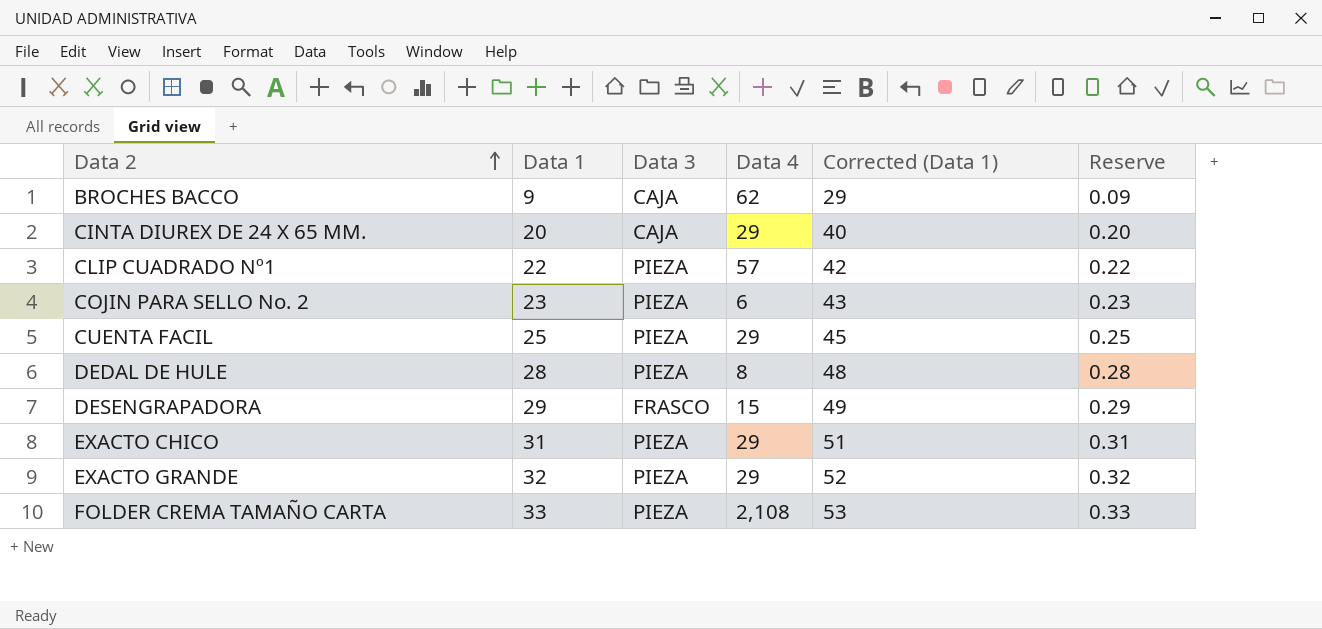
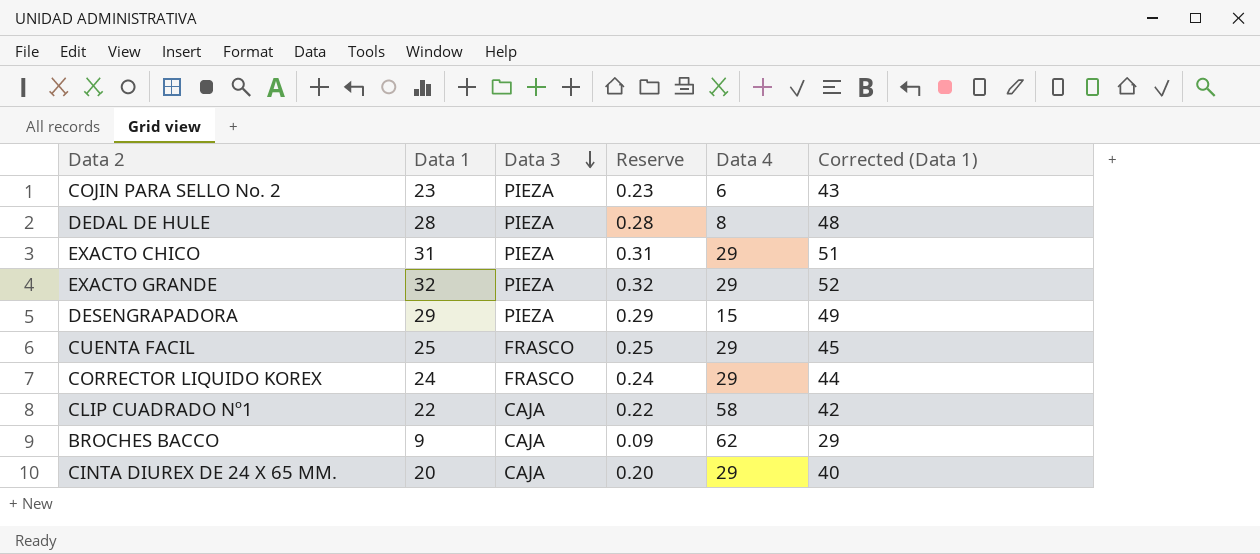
row order: Data 2 ascending -> Data 3 descending
column Reserve | position: 6 -> 4
row FOLDER CREMA TAMAÑO CARTA: 33 | PIEZA | 2,108 | 53 | 0.33 -> none
DESENGRAPADORA | Data 3: FRASCO -> PIEZA
CUENTA FACIL | Data 3: PIEZA -> FRASCO
row CORRECTOR LIQUIDO KOREX: none -> 24 | FRASCO | 0.24 | 29 | 44
CLIP CUADRADO Nº1 | Data 3: PIEZA -> CAJA
CLIP CUADRADO Nº1 | Data 4: 57 -> 58

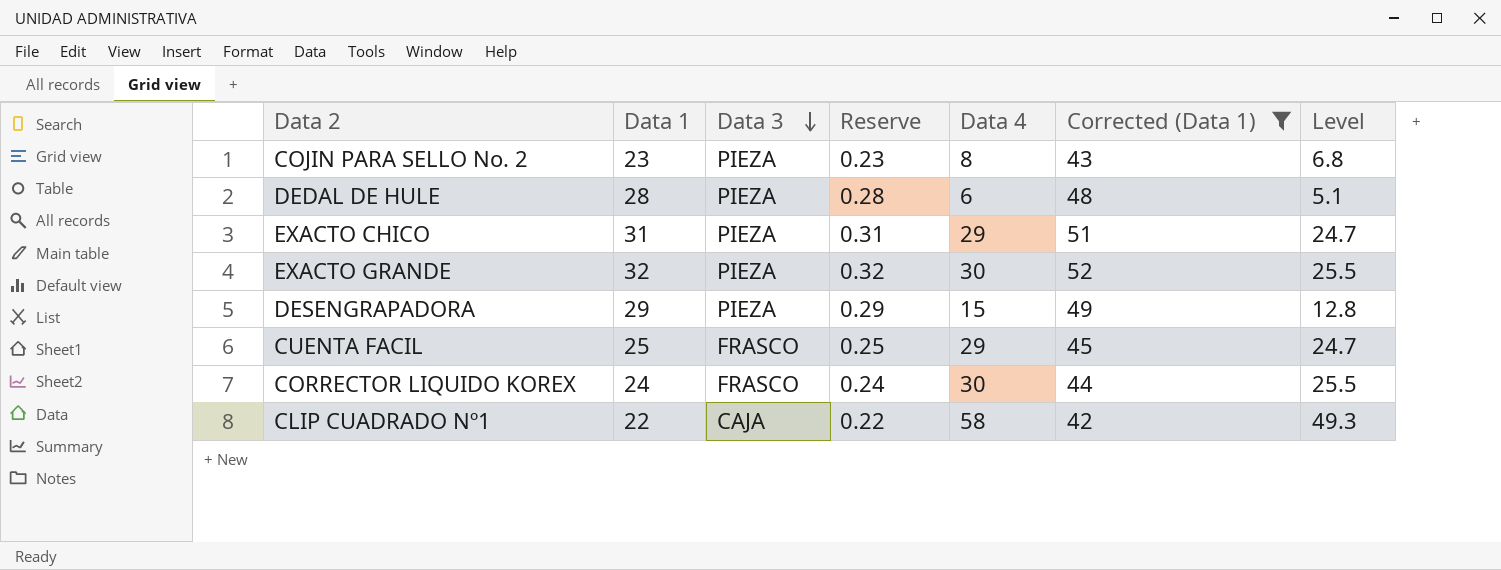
filter: none -> Corrected (Data 1) >= 42
column Level | formula: none -> [Data 4] * 0.85
COJIN PARA SELLO No. 2 | Data 4: 6 -> 8
DEDAL DE HULE | Data 4: 8 -> 6
EXACTO GRANDE | Data 4: 29 -> 30
CORRECTOR LIQUIDO KOREX | Data 4: 29 -> 30

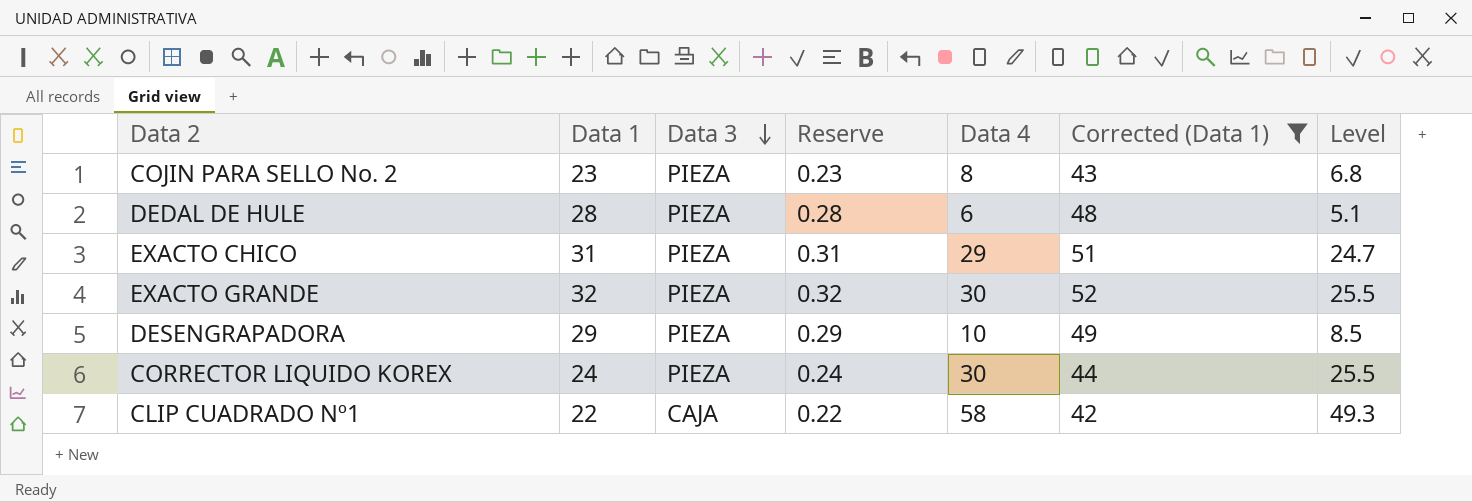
row CUENTA FACIL: 25 | FRASCO | 0.25 | 29 | 45 | 24.7 -> none
DESENGRAPADORA | Data 4: 15 -> 10
DESENGRAPADORA | Level: 12.8 -> 8.5
CORRECTOR LIQUIDO KOREX | Data 3: FRASCO -> PIEZA

